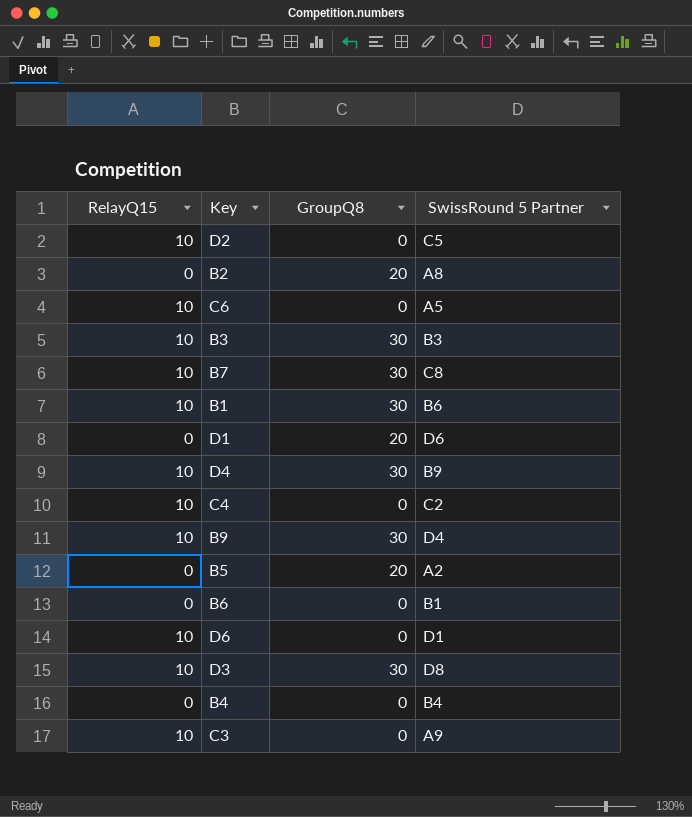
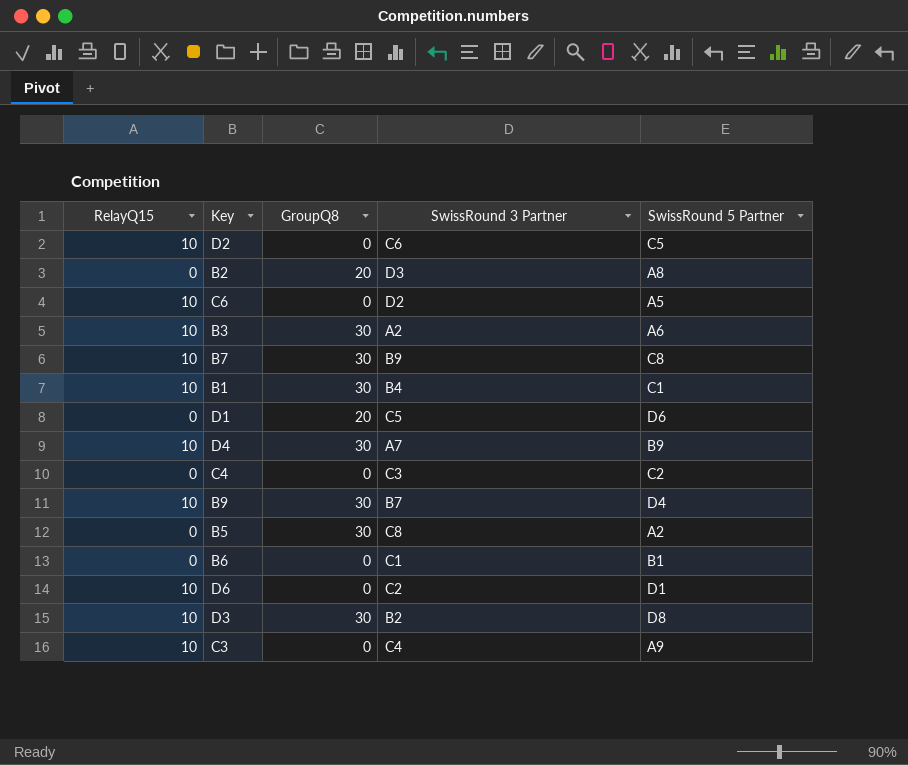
column SwissRound 3 Partner | position: none -> 4
row B4: 0 | 0 | B4 -> none
B3 | SwissRound 5 Partner: B3 -> A6
B1 | SwissRound 5 Partner: B6 -> C1
C4 | RelayQ15: 10 -> 0
B5 | GroupQ8: 20 -> 30

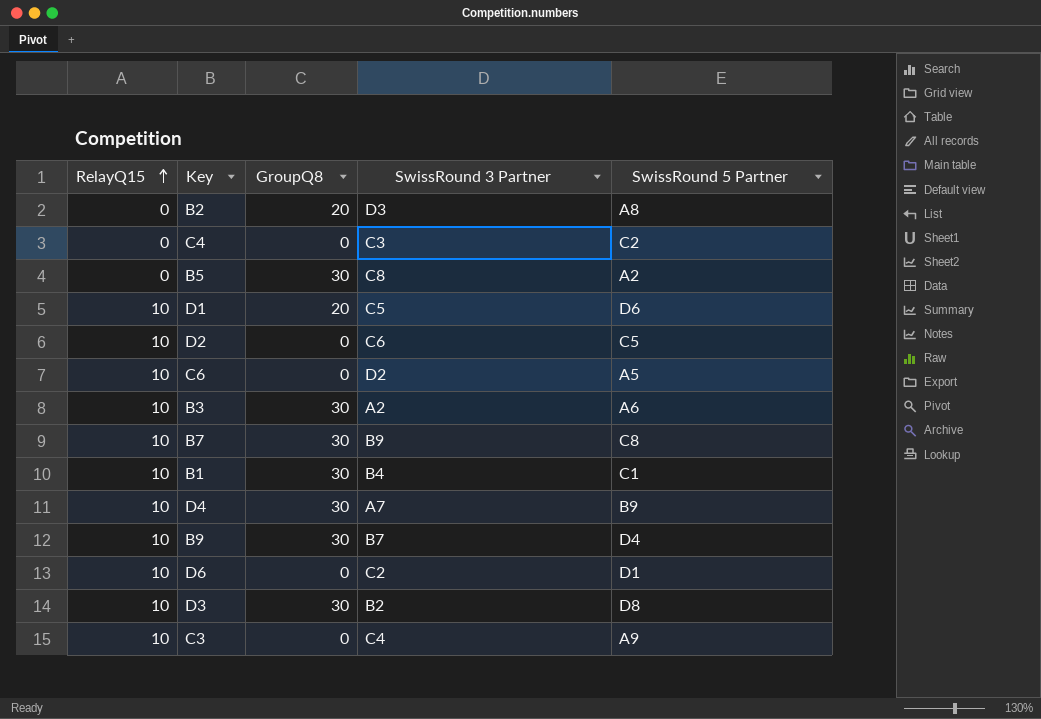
row order: none -> RelayQ15 ascending
row B6: 0 | 0 | C1 | B1 -> none
D1 | RelayQ15: 0 -> 10

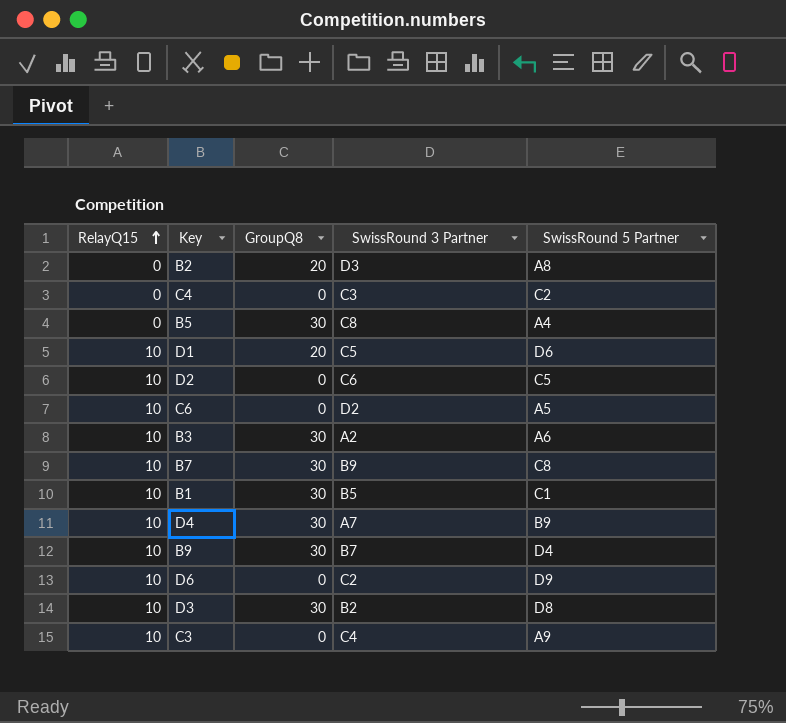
B5 | SwissRound 5 Partner: A2 -> A4
B1 | SwissRound 3 Partner: B4 -> B5
D6 | SwissRound 5 Partner: D1 -> D9

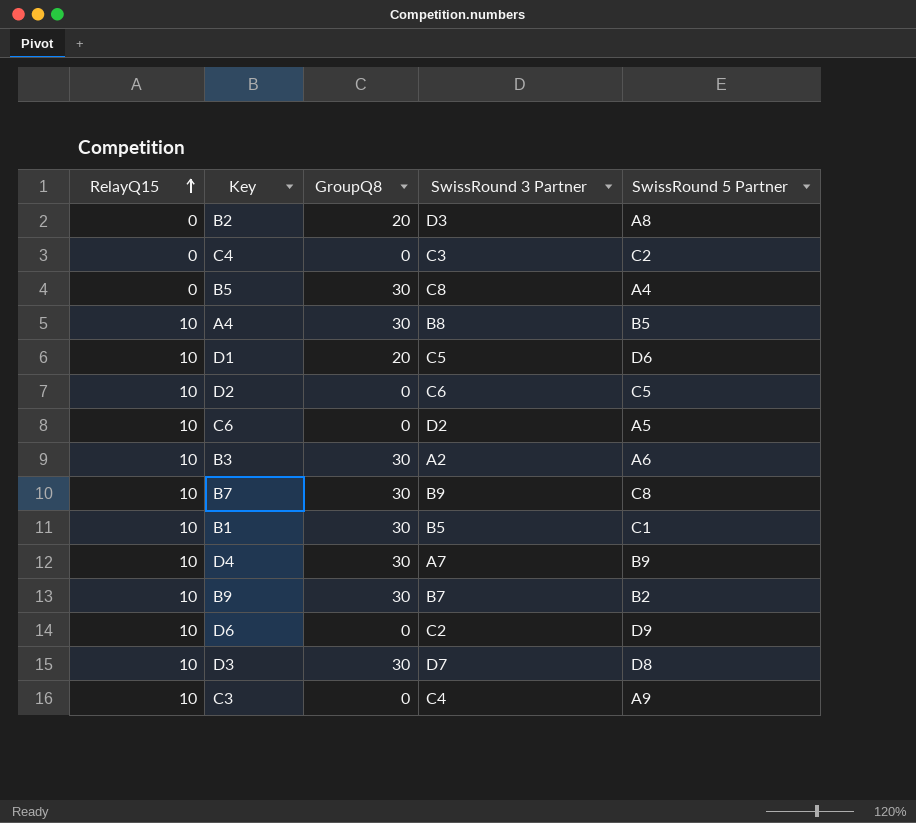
row A4: none -> 10 | 30 | B8 | B5
B9 | SwissRound 5 Partner: D4 -> B2
D3 | SwissRound 3 Partner: B2 -> D7

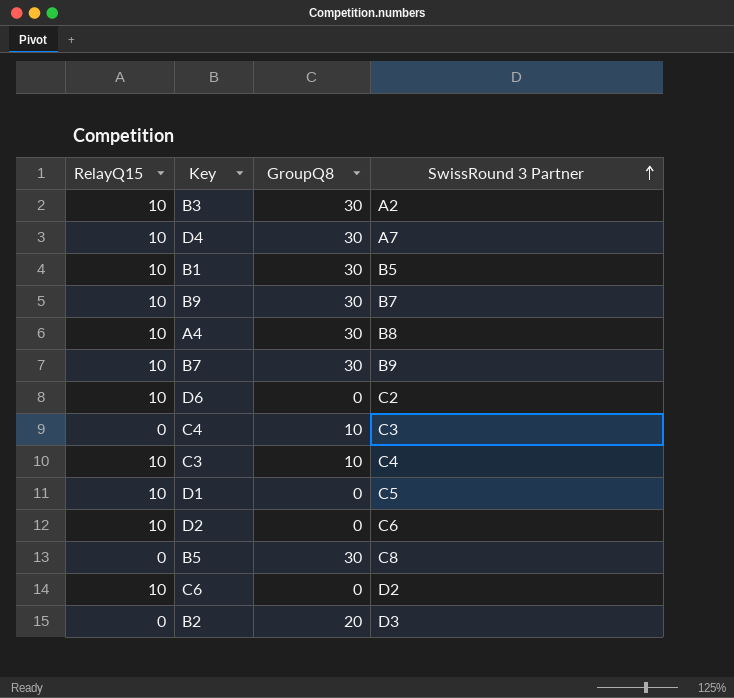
row order: RelayQ15 ascending -> SwissRound 3 Partner ascending
column SwissRound 5 Partner | position: 5 -> none
row D3: 10 | 30 | D7 | D8 -> none
C4 | GroupQ8: 0 -> 10
C3 | GroupQ8: 0 -> 10
D1 | GroupQ8: 20 -> 0

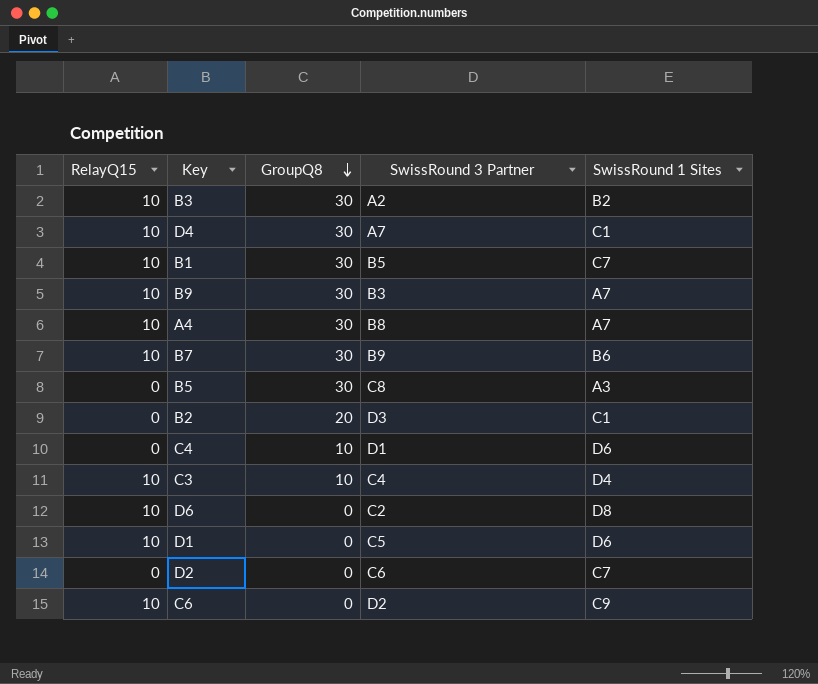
row order: SwissRound 3 Partner ascending -> GroupQ8 descending
column SwissRound 1 Sites | position: none -> 5
B9 | SwissRound 3 Partner: B7 -> B3
C4 | SwissRound 3 Partner: C3 -> D1
D2 | RelayQ15: 10 -> 0

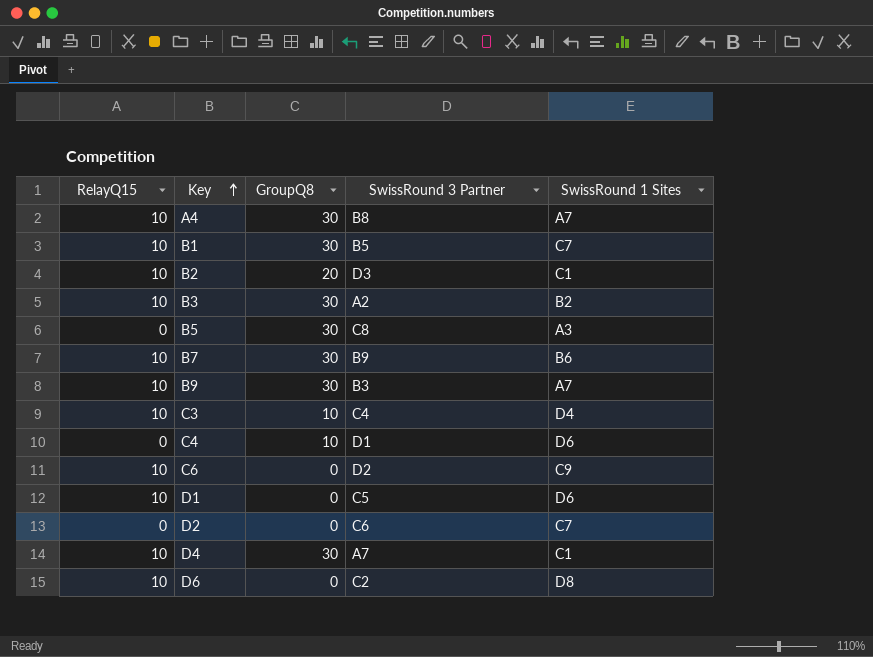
row order: GroupQ8 descending -> Key ascending
B2 | RelayQ15: 0 -> 10

